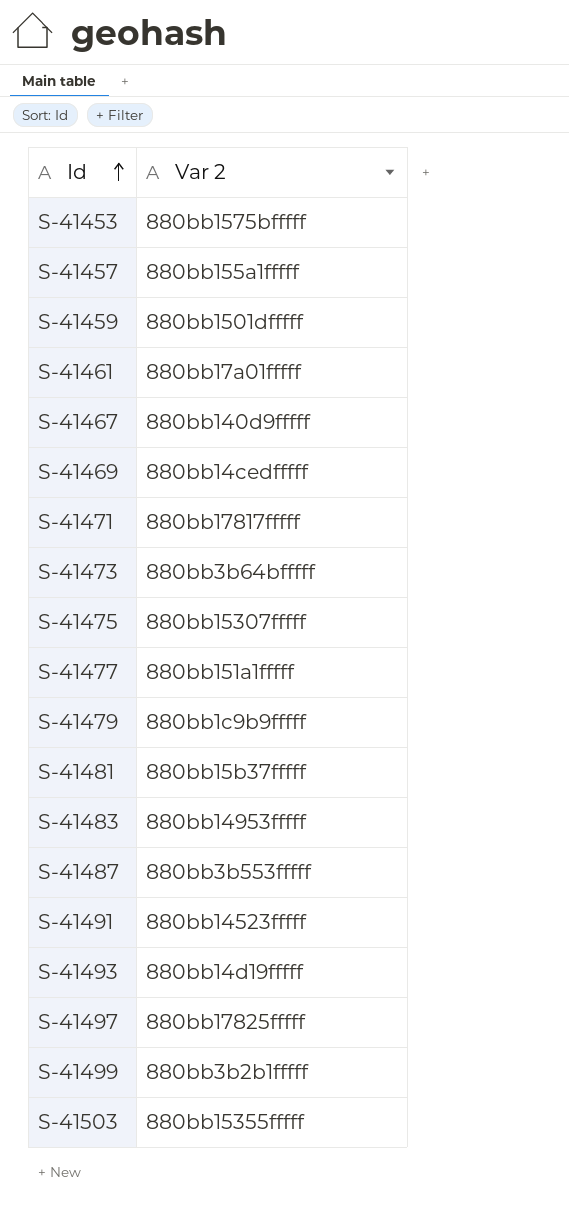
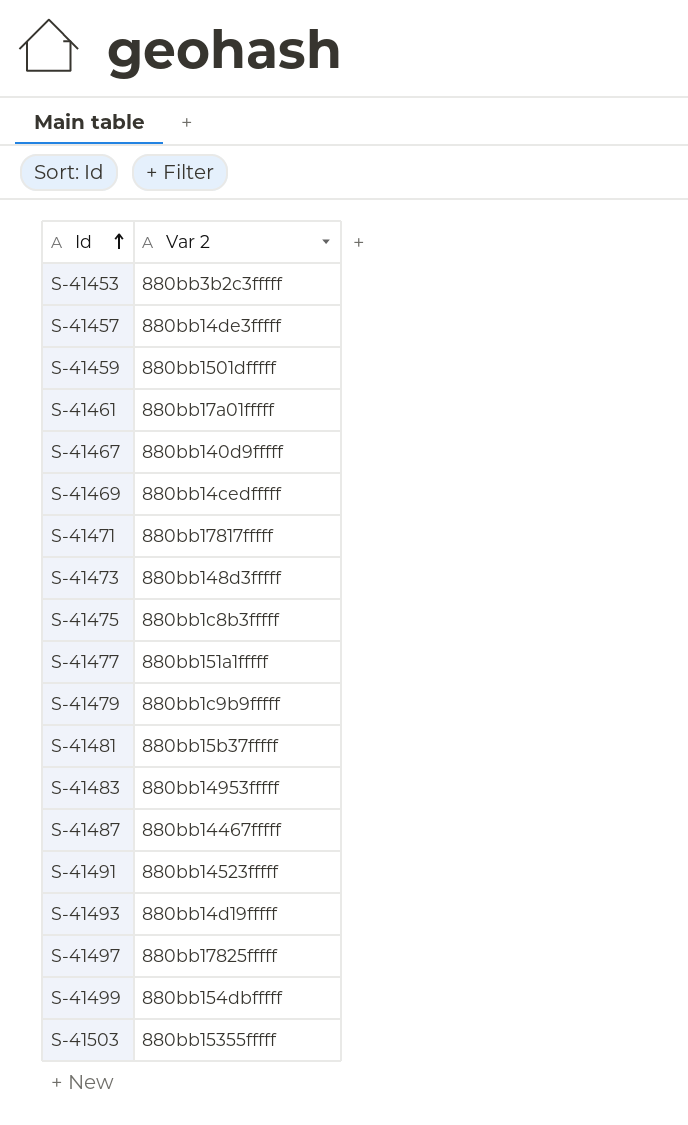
S-41453 | Var 2: 880bb1575bfffff -> 880bb3b2c3fffff
S-41457 | Var 2: 880bb155a1fffff -> 880bb14de3fffff
S-41473 | Var 2: 880bb3b64bfffff -> 880bb148d3fffff
S-41475 | Var 2: 880bb15307fffff -> 880bb1c8b3fffff
S-41487 | Var 2: 880bb3b553fffff -> 880bb14467fffff
S-41499 | Var 2: 880bb3b2b1fffff -> 880bb154dbfffff

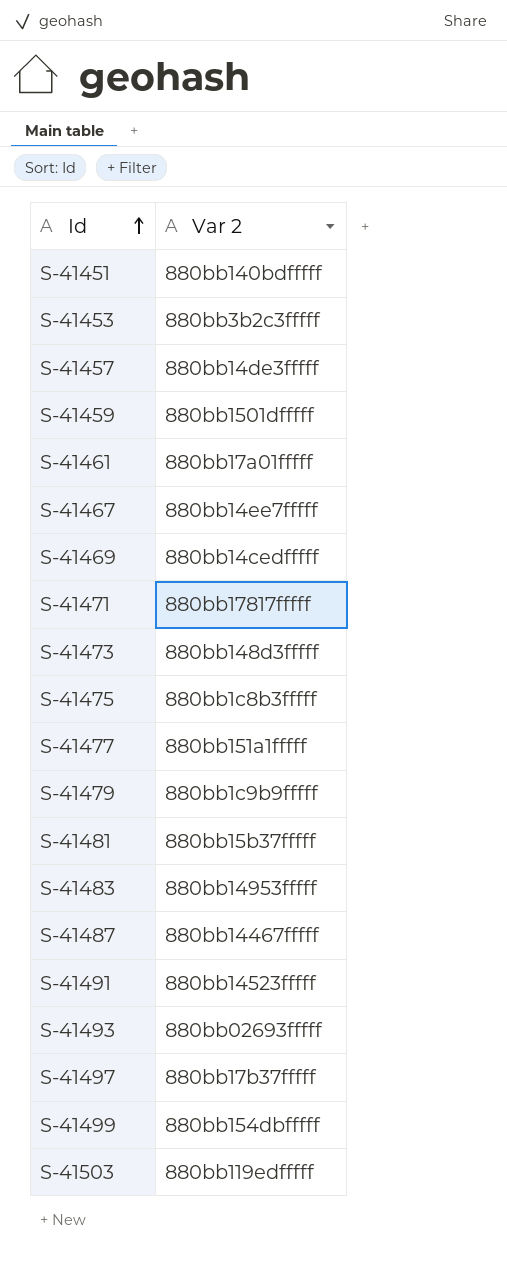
row S-41451: none -> 880bb140bdfffff
S-41467 | Var 2: 880bb140d9fffff -> 880bb14ee7fffff
S-41493 | Var 2: 880bb14d19fffff -> 880bb02693fffff
S-41497 | Var 2: 880bb17825fffff -> 880bb17b37fffff
S-41503 | Var 2: 880bb15355fffff -> 880bb119edfffff

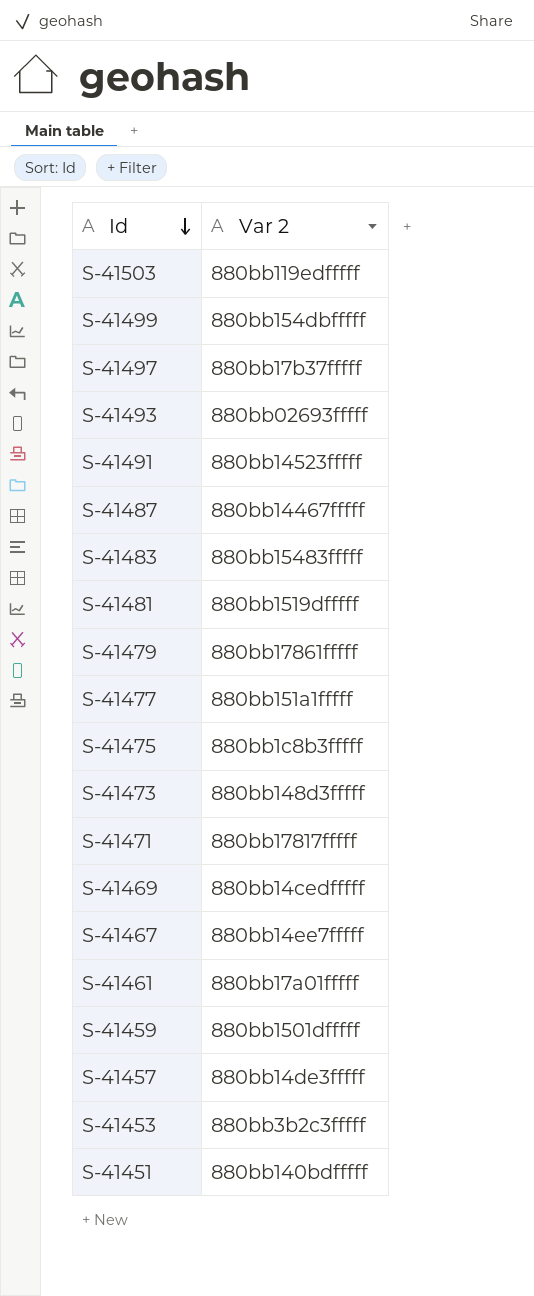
row order: Id ascending -> Id descending
S-41483 | Var 2: 880bb14953fffff -> 880bb15483fffff
S-41481 | Var 2: 880bb15b37fffff -> 880bb1519dfffff
S-41479 | Var 2: 880bb1c9b9fffff -> 880bb17861fffff

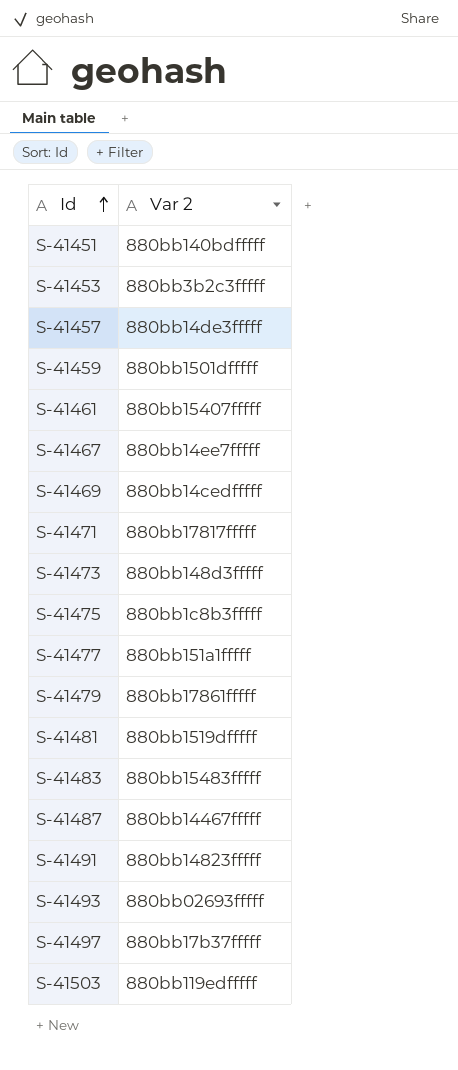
row order: Id descending -> Id ascending
row S-41499: 880bb154dbfffff -> none
S-41461 | Var 2: 880bb17a01fffff -> 880bb15407fffff
S-41491 | Var 2: 880bb14523fffff -> 880bb14823fffff

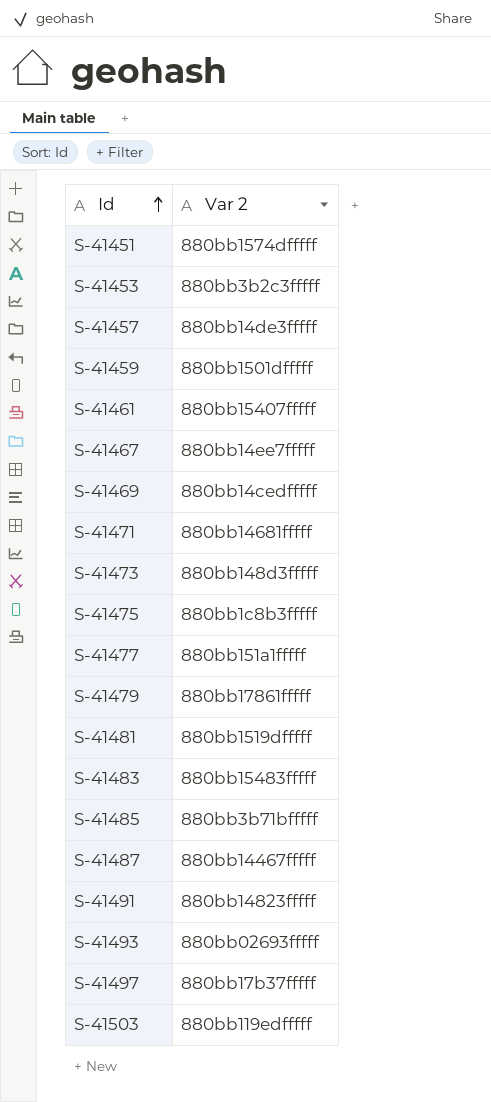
S-41451 | Var 2: 880bb140bdfffff -> 880bb1574dfffff
S-41471 | Var 2: 880bb17817fffff -> 880bb14681fffff
row S-41485: none -> 880bb3b71bfffff

